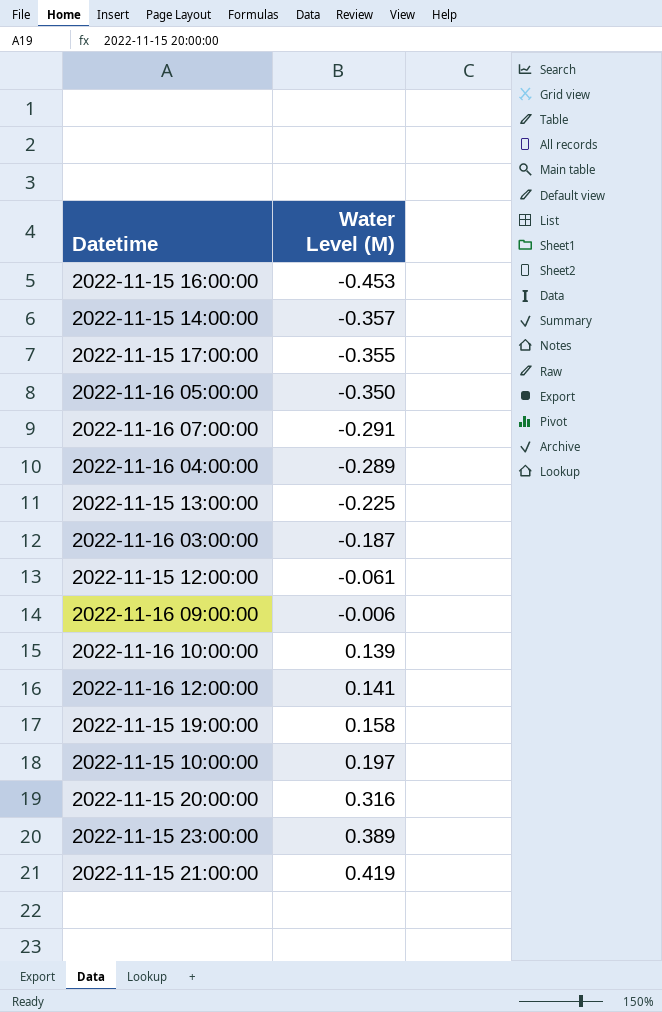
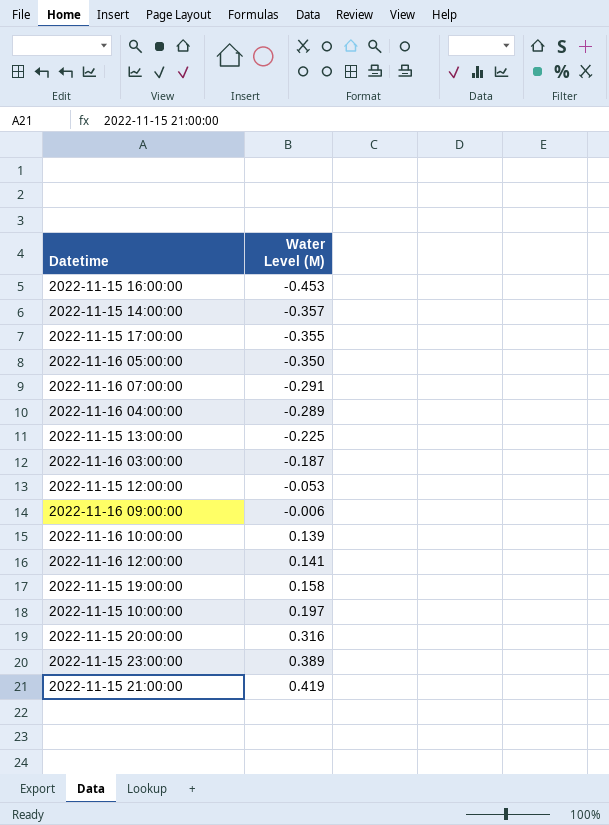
2022-11-15 12:00:00 | Water Level (M): -0.061 -> -0.053

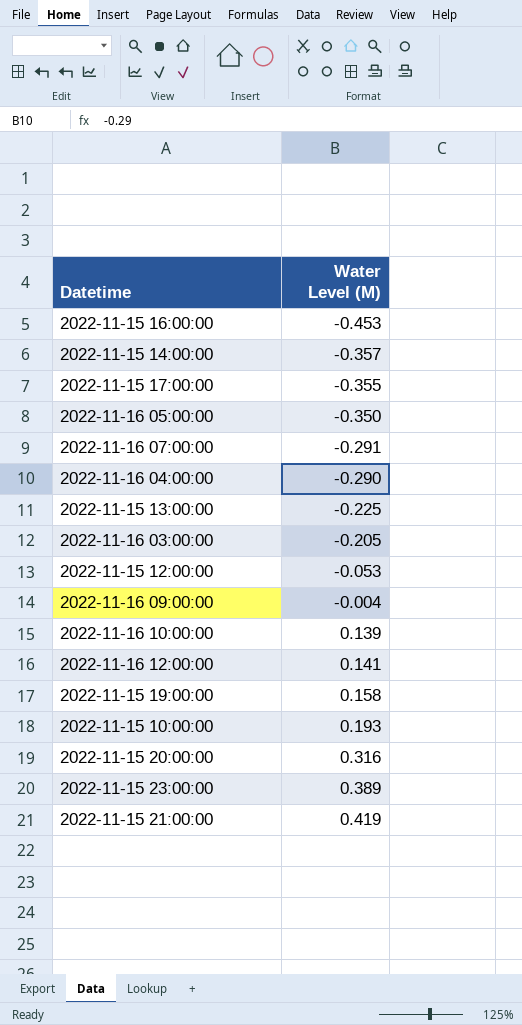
2022-11-16 04:00:00 | Water Level (M): -0.289 -> -0.290
2022-11-16 03:00:00 | Water Level (M): -0.187 -> -0.205
2022-11-16 09:00:00 | Water Level (M): -0.006 -> -0.004
2022-11-15 10:00:00 | Water Level (M): 0.197 -> 0.193

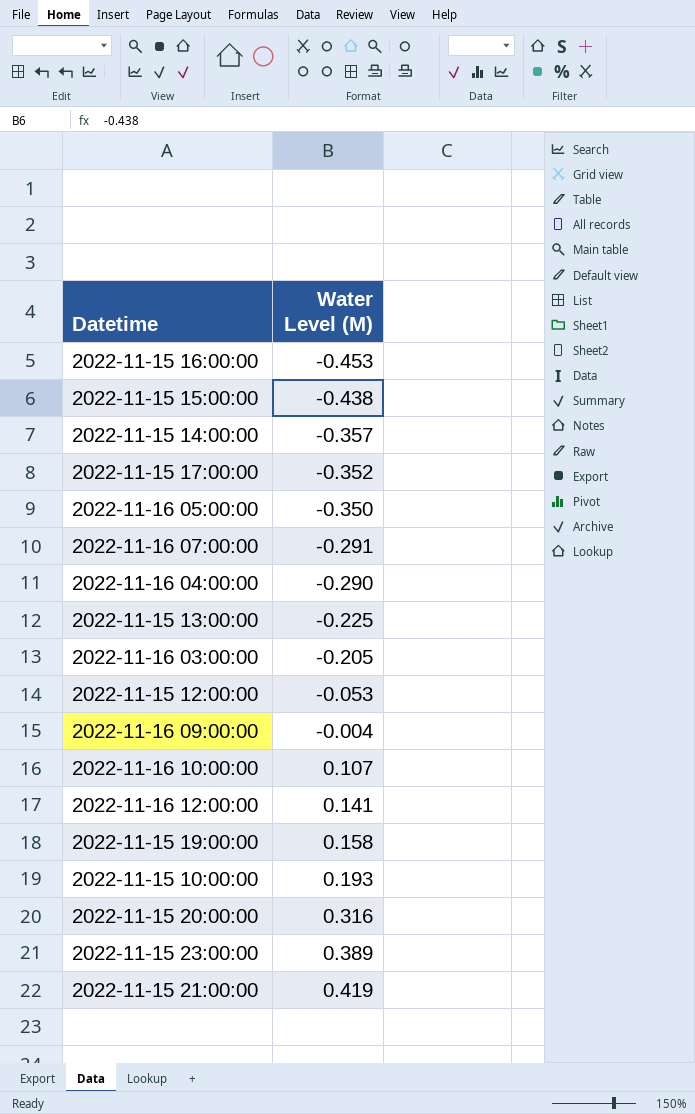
row 2022-11-15 15:00:00: none -> -0.438
2022-11-15 17:00:00 | Water Level (M): -0.355 -> -0.352
2022-11-16 10:00:00 | Water Level (M): 0.139 -> 0.107

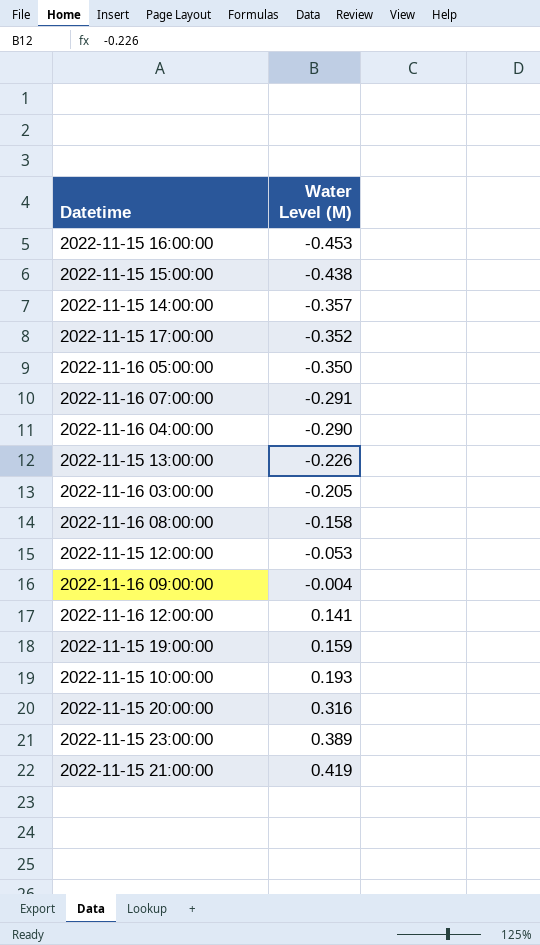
row 2022-11-16 10:00:00: 0.107 -> none
2022-11-15 13:00:00 | Water Level (M): -0.225 -> -0.226
row 2022-11-16 08:00:00: none -> -0.158
2022-11-15 19:00:00 | Water Level (M): 0.158 -> 0.159

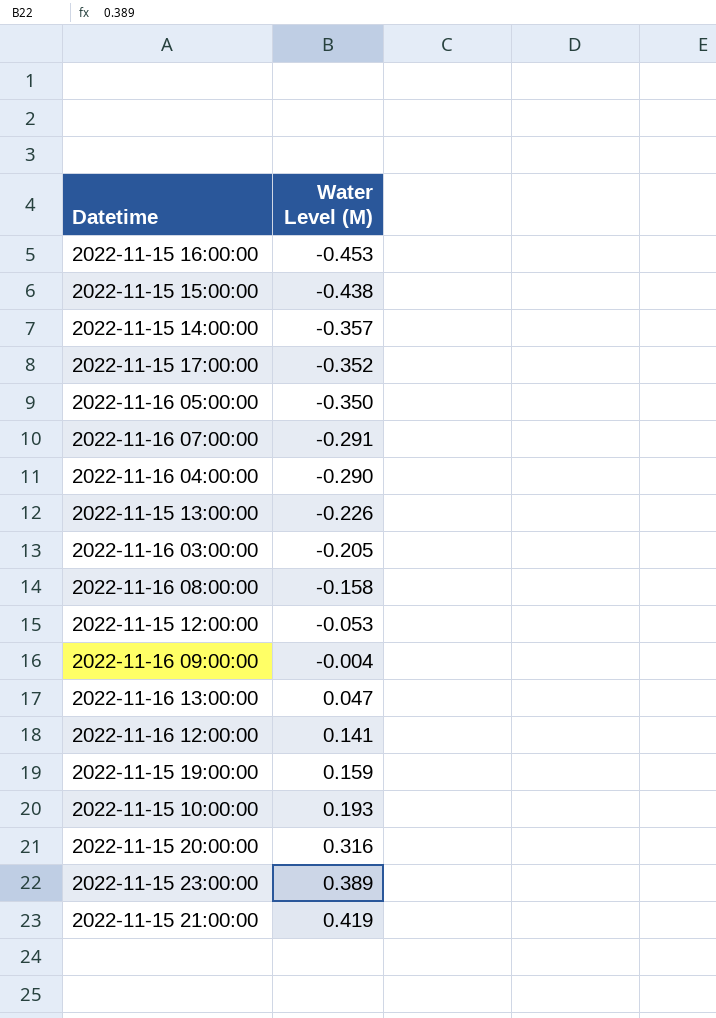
row 2022-11-16 13:00:00: none -> 0.047

